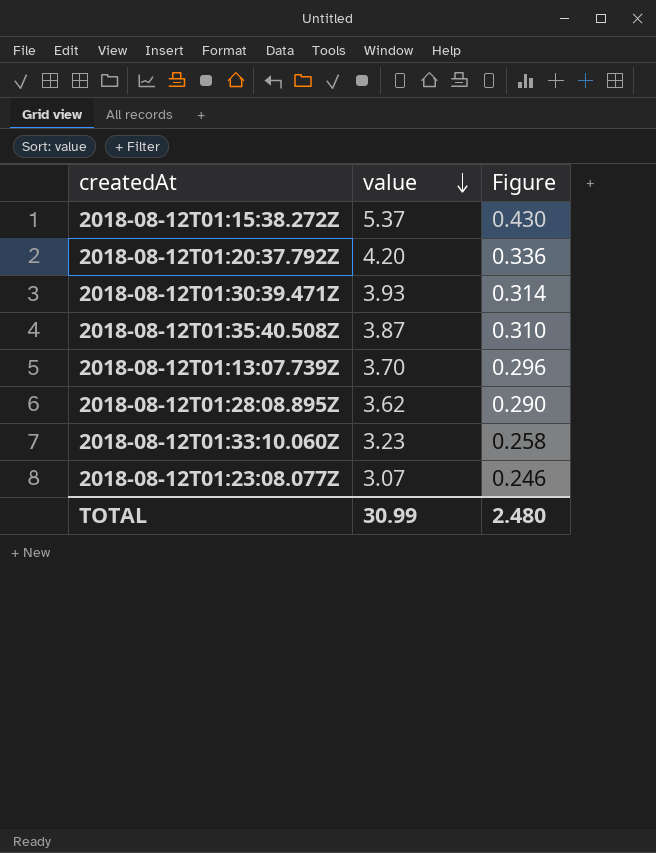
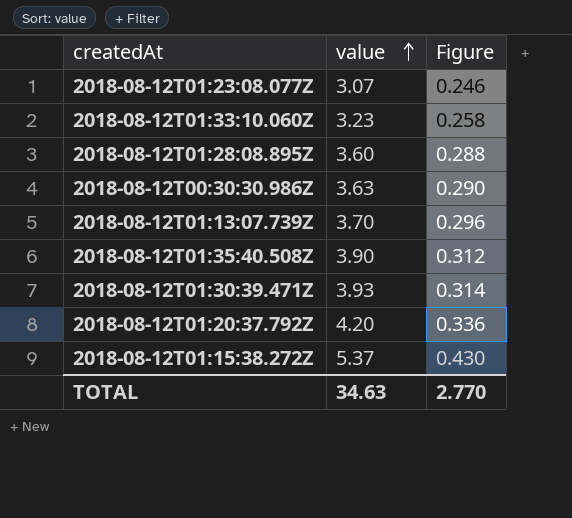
row order: value descending -> value ascending
2018-08-12T01:28:08.895Z | value: 3.62 -> 3.60
2018-08-12T01:28:08.895Z | Figure: 0.290 -> 0.288
row 2018-08-12T00:30:30.986Z: none -> 3.63 | 0.290
2018-08-12T01:35:40.508Z | value: 3.87 -> 3.90
2018-08-12T01:35:40.508Z | Figure: 0.310 -> 0.312
TOTAL | value: 30.99 -> 34.63
TOTAL | Figure: 2.480 -> 2.770

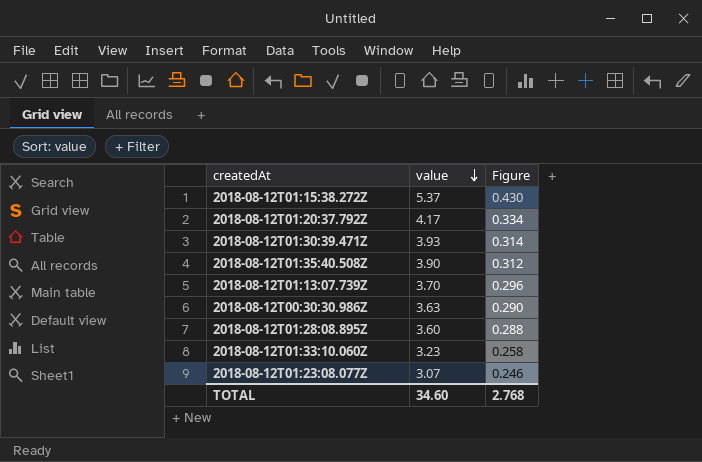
row order: value ascending -> value descending
2018-08-12T01:20:37.792Z | value: 4.20 -> 4.17
2018-08-12T01:20:37.792Z | Figure: 0.336 -> 0.334
TOTAL | value: 34.63 -> 34.60
TOTAL | Figure: 2.770 -> 2.768

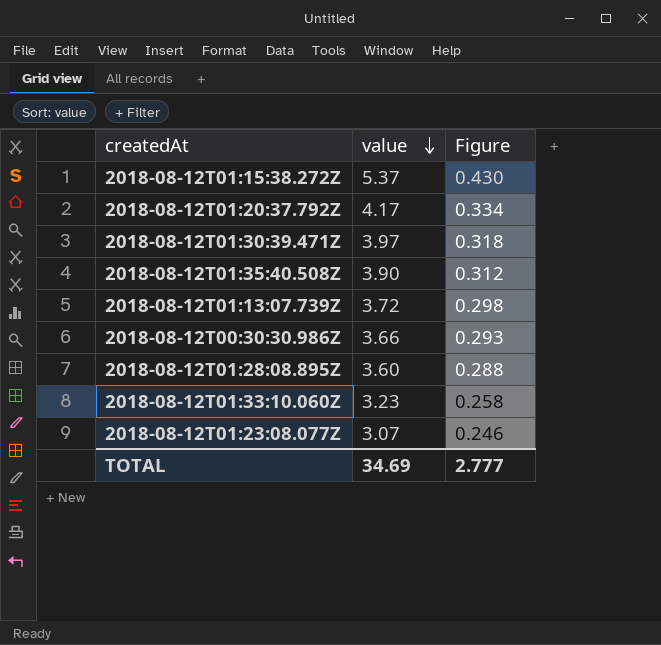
2018-08-12T01:30:39.471Z | value: 3.93 -> 3.97
2018-08-12T01:30:39.471Z | Figure: 0.314 -> 0.318
2018-08-12T01:13:07.739Z | value: 3.70 -> 3.72
2018-08-12T01:13:07.739Z | Figure: 0.296 -> 0.298
2018-08-12T00:30:30.986Z | value: 3.63 -> 3.66
2018-08-12T00:30:30.986Z | Figure: 0.290 -> 0.293
TOTAL | value: 34.60 -> 34.69
TOTAL | Figure: 2.768 -> 2.777

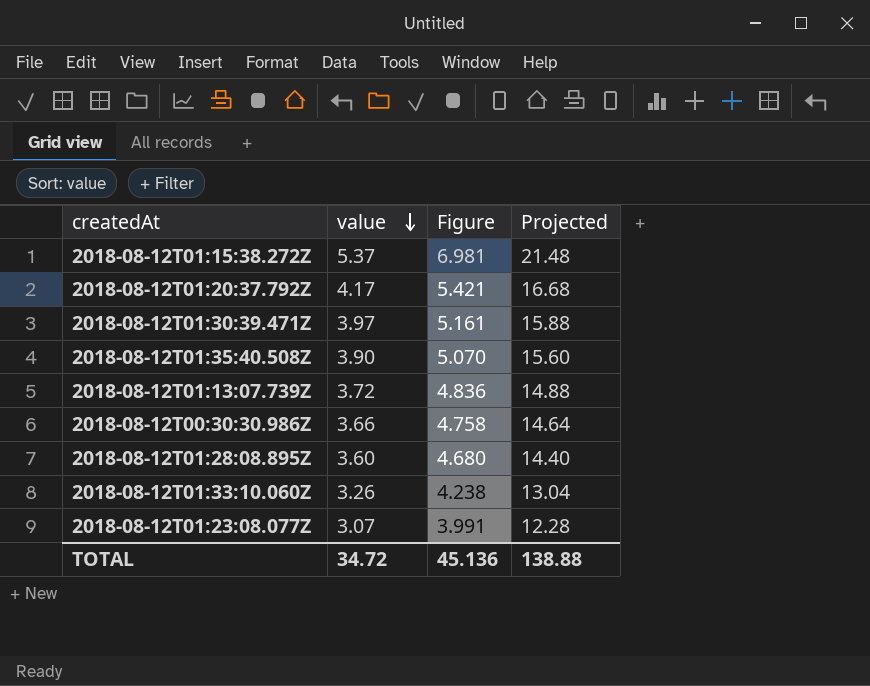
column Figure | formula: [value] * 0.08 -> [value] * 1.3
column Projected | formula: none -> [value] * 4
2018-08-12T01:33:10.060Z | value: 3.23 -> 3.26
TOTAL | value: 34.69 -> 34.72
TOTAL | Figure: 2.777 -> 45.136

